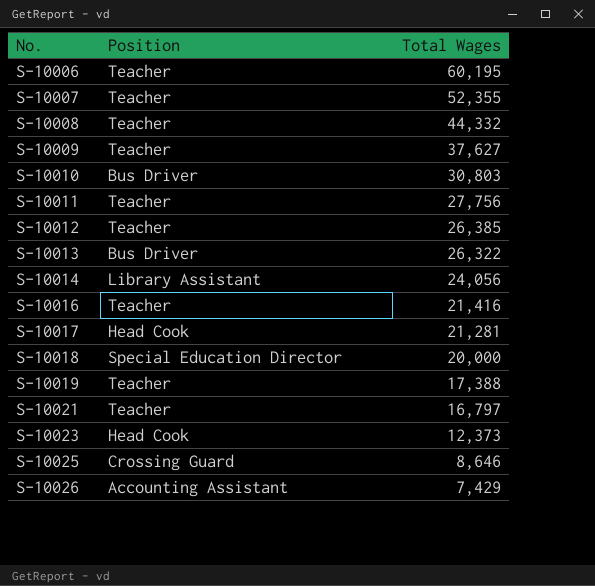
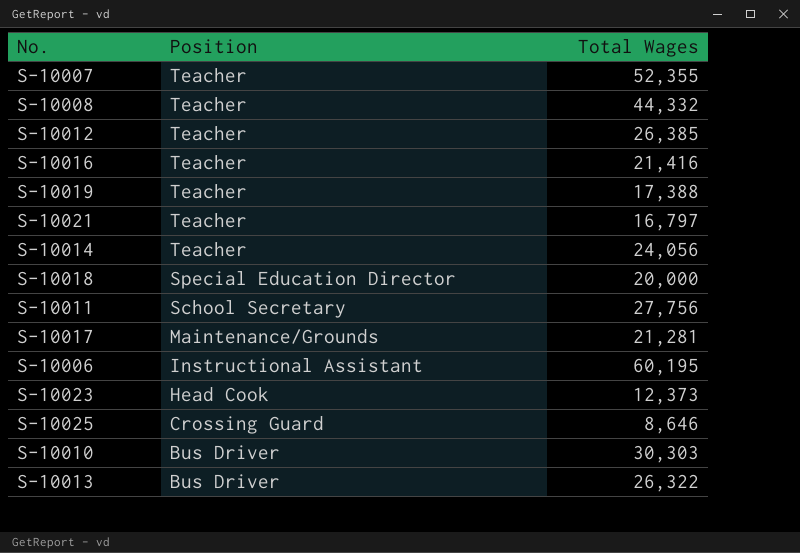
row order: No. ascending -> Position descending
row S-10009: Teacher | 37,627 -> none
row S-10026: Accounting Assistant | 7,429 -> none
S-10014 | Position: Library Assistant -> Teacher
S-10011 | Position: Teacher -> School Secretary
S-10017 | Position: Head Cook -> Maintenance/Grounds
S-10006 | Position: Teacher -> Instructional Assistant
S-10010 | Total Wages: 30,803 -> 30,303

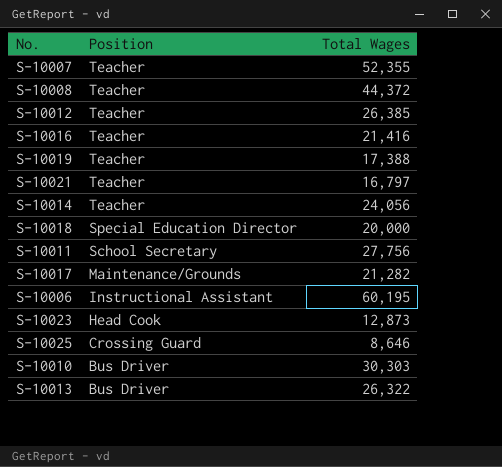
S-10008 | Total Wages: 44,332 -> 44,372
S-10017 | Total Wages: 21,281 -> 21,282
S-10023 | Total Wages: 12,373 -> 12,873

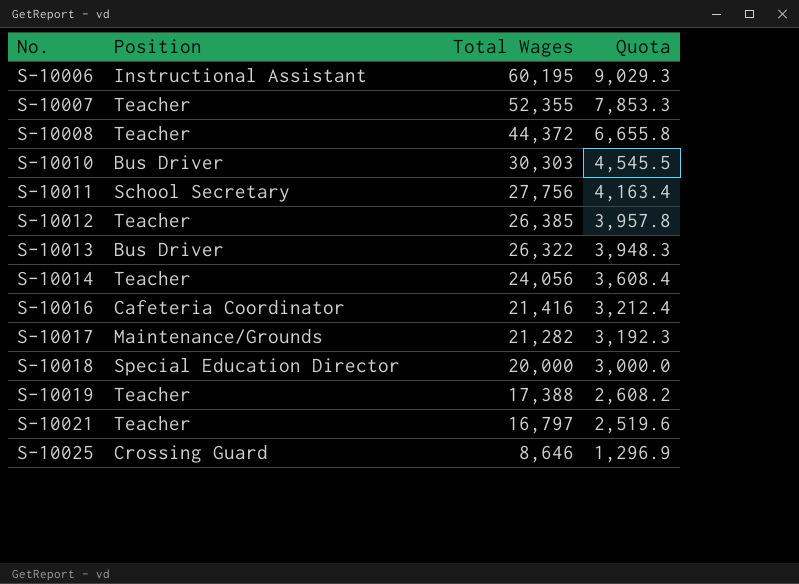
row order: Position descending -> No. ascending
column Quota | formula: none -> [Total Wages] * 0.15
row S-10023: Head Cook | 12,873 -> none
S-10016 | Position: Teacher -> Cafeteria Coordinator

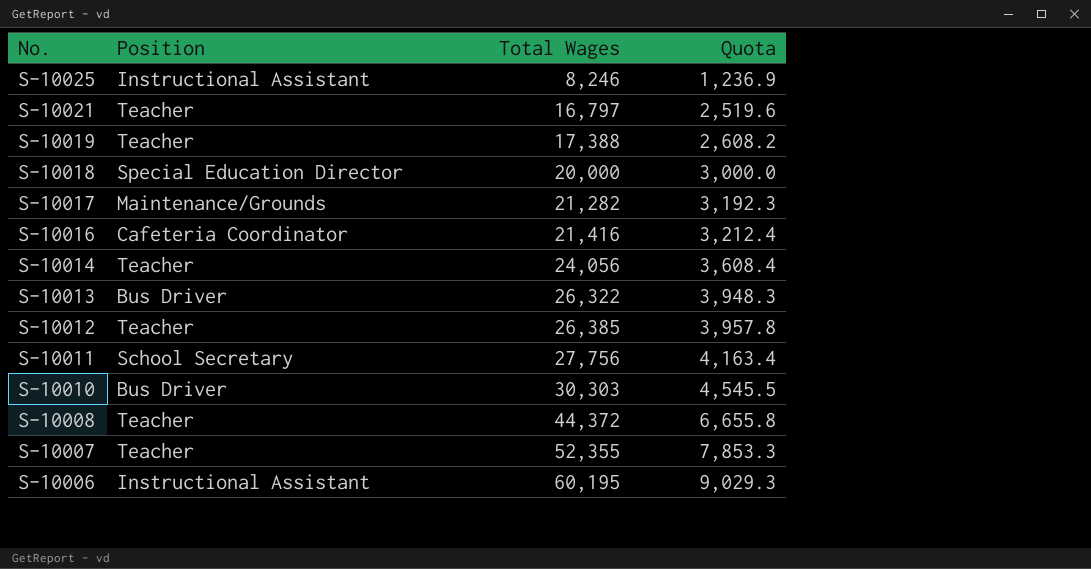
row order: No. ascending -> No. descending
S-10025 | Position: Crossing Guard -> Instructional Assistant
S-10025 | Total Wages: 8,646 -> 8,246
S-10025 | Quota: 1,296.9 -> 1,236.9

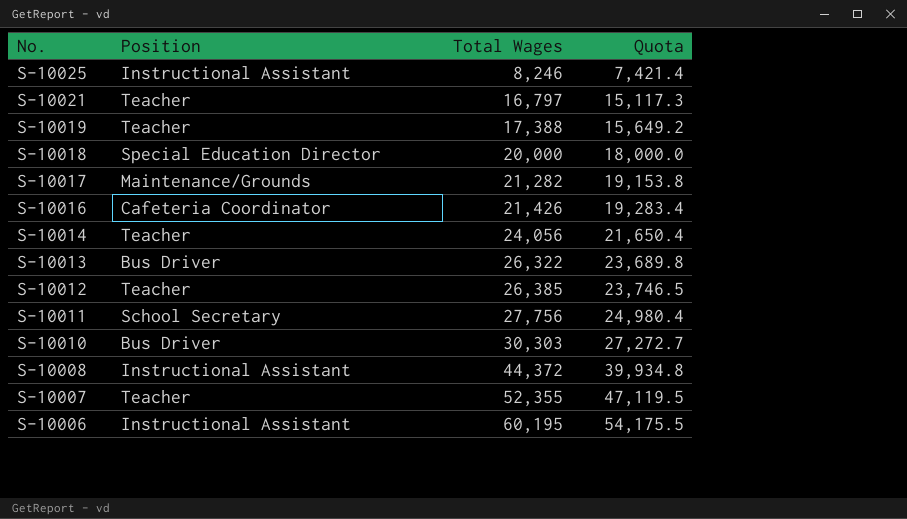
column Quota | formula: [Total Wages] * 0.15 -> [Total Wages] * 0.9
S-10016 | Total Wages: 21,416 -> 21,426
S-10008 | Position: Teacher -> Instructional Assistant

